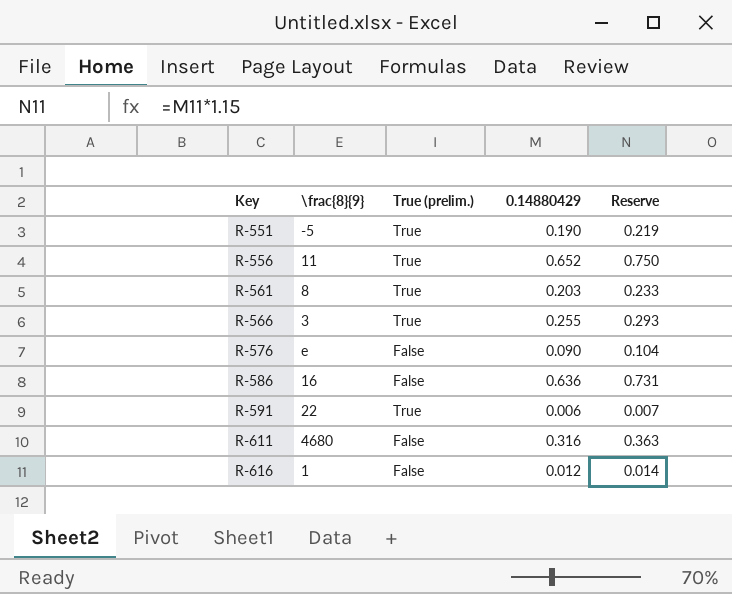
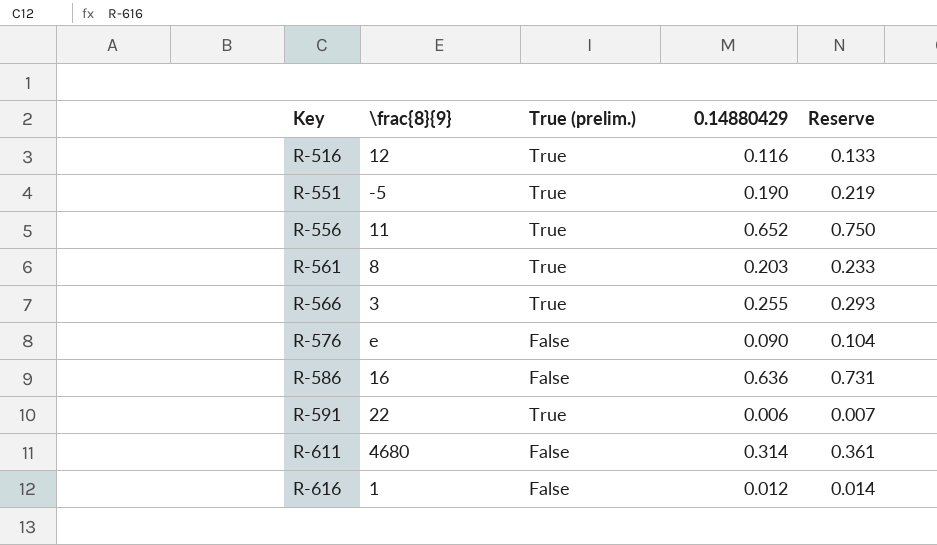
row R-516: none -> 12 | True | 0.116 | 0.133
R-611 | 0.14880429: 0.316 -> 0.314
R-611 | Reserve: 0.363 -> 0.361

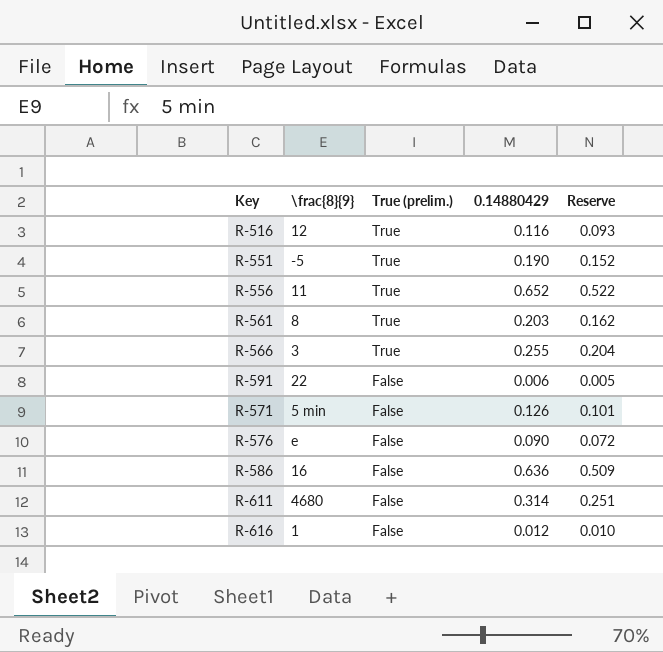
row order: Key ascending -> True (prelim.) descending
column Reserve | formula: [0.14880429] * 1.15 -> [0.14880429] * 0.8
R-591 | True (prelim.): True -> False
row R-571: none -> 5 min | False | 0.126 | 0.101

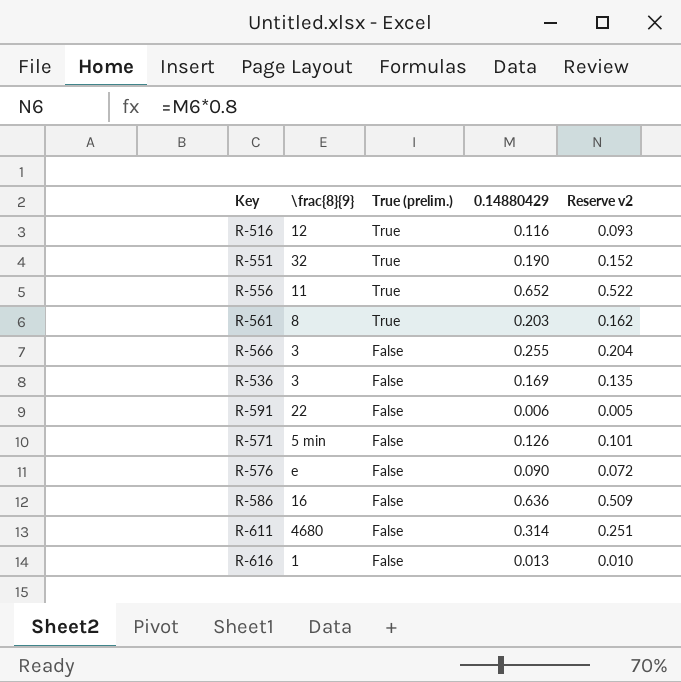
column name: Reserve -> Reserve v2
R-551 | \frac{8}{9}: -5 -> 32
R-566 | True (prelim.): True -> False
row R-536: none -> 3 | False | 0.169 | 0.135
R-616 | 0.14880429: 0.012 -> 0.013

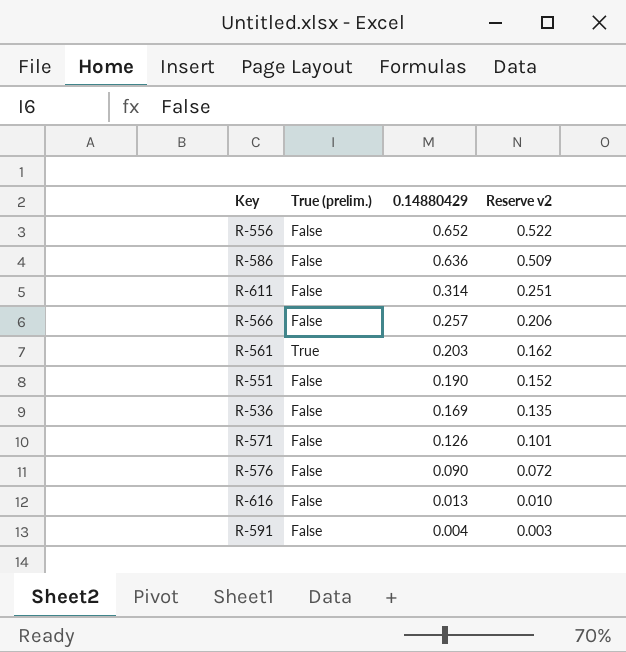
row order: True (prelim.) descending -> 0.14880429 descending
column \frac{8}{9} | position: 2 -> none
row R-516: 12 | True | 0.116 | 0.093 -> none
R-556 | True (prelim.): True -> False
R-566 | 0.14880429: 0.255 -> 0.257
R-566 | Reserve v2: 0.204 -> 0.206
R-551 | True (prelim.): True -> False
R-591 | 0.14880429: 0.006 -> 0.004
R-591 | Reserve v2: 0.005 -> 0.003

